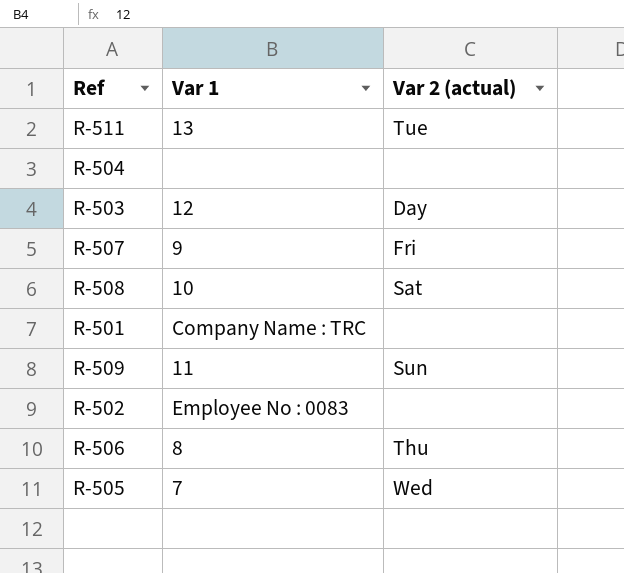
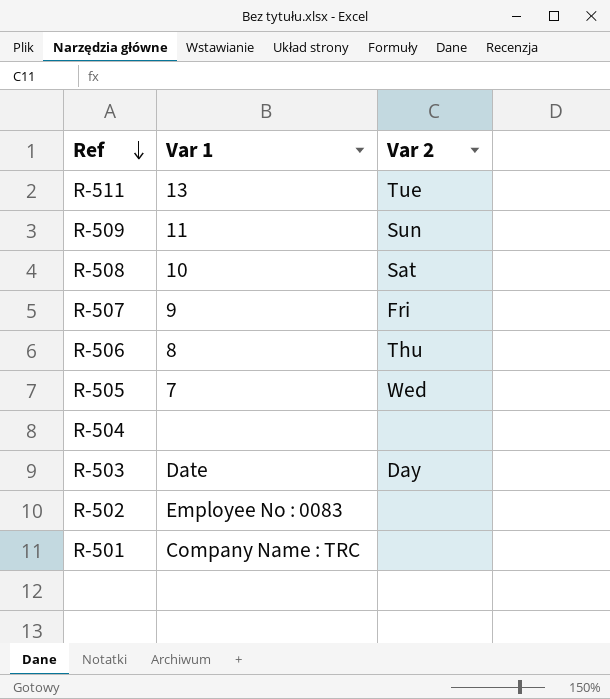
row order: none -> Ref descending
column name: Var 2 (actual) -> Var 2
R-503 | Var 1: 12 -> Date

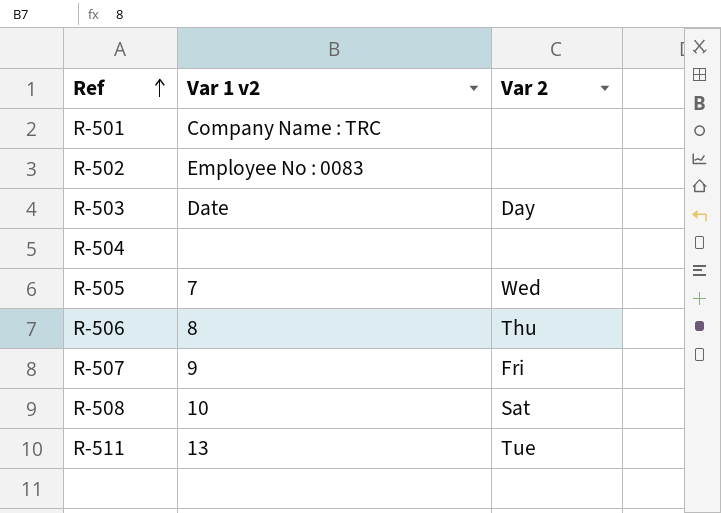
row order: Ref descending -> Ref ascending
column name: Var 1 -> Var 1 v2
row R-509: 11 | Sun -> none

